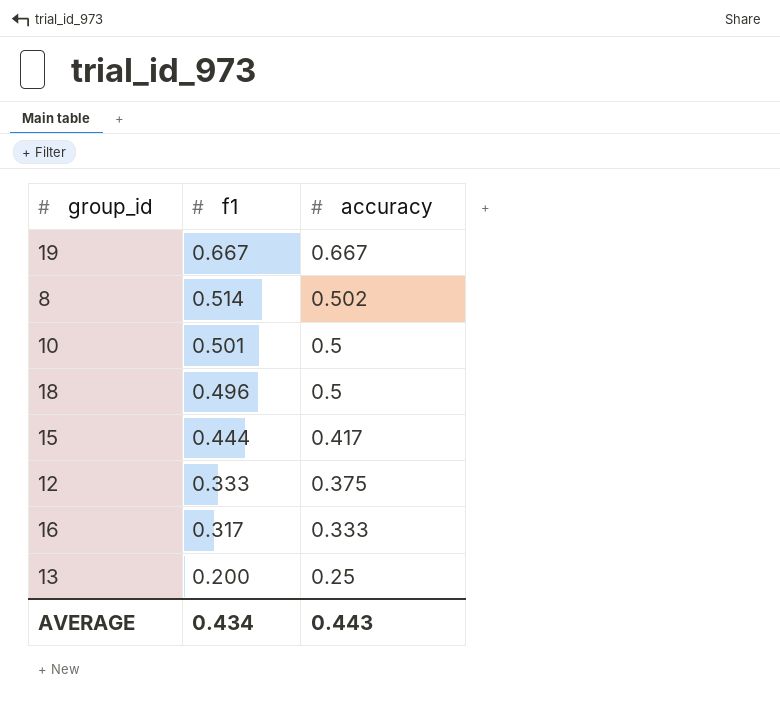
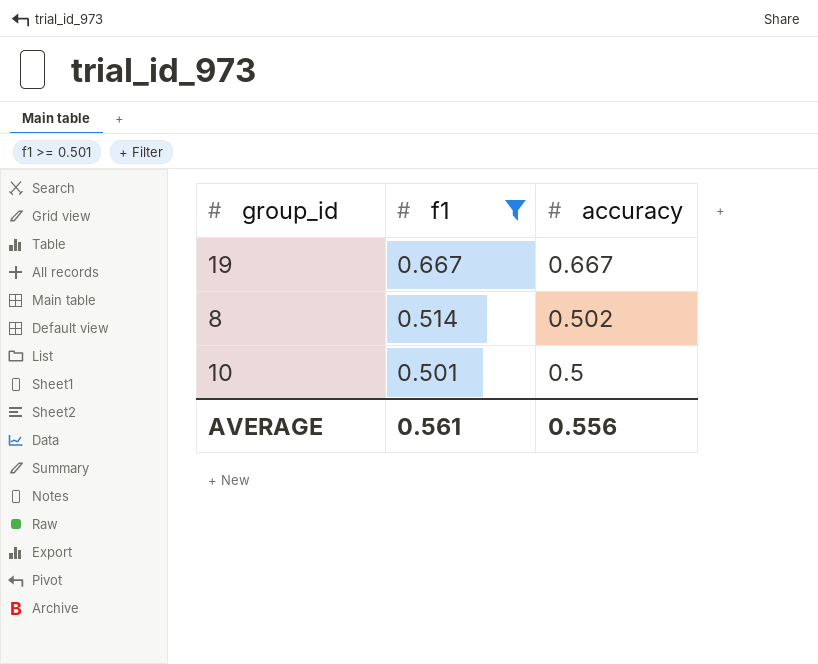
filter: none -> f1 >= 0.501
AVERAGE | f1: 0.434 -> 0.561
AVERAGE | accuracy: 0.443 -> 0.556

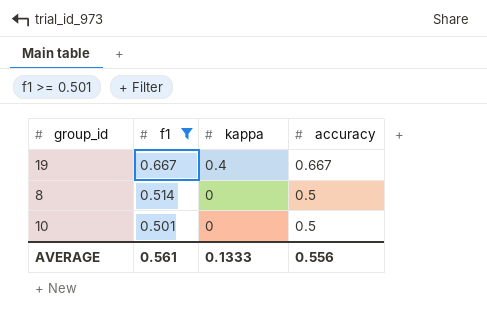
column kappa | position: none -> 3
8 | accuracy: 0.502 -> 0.5

